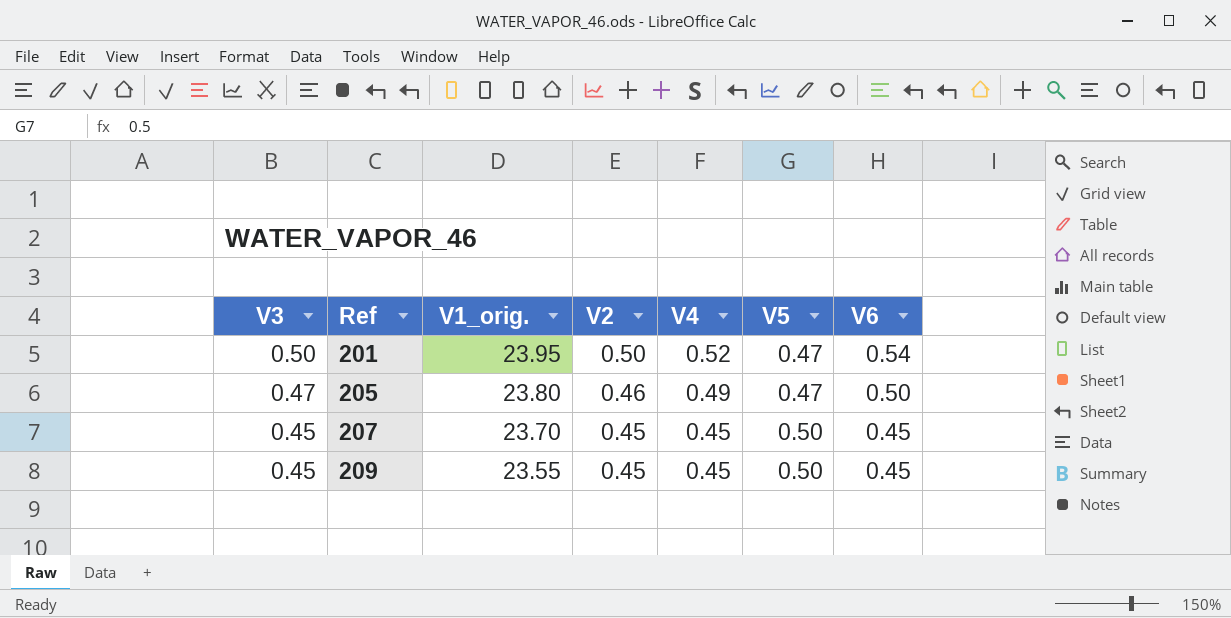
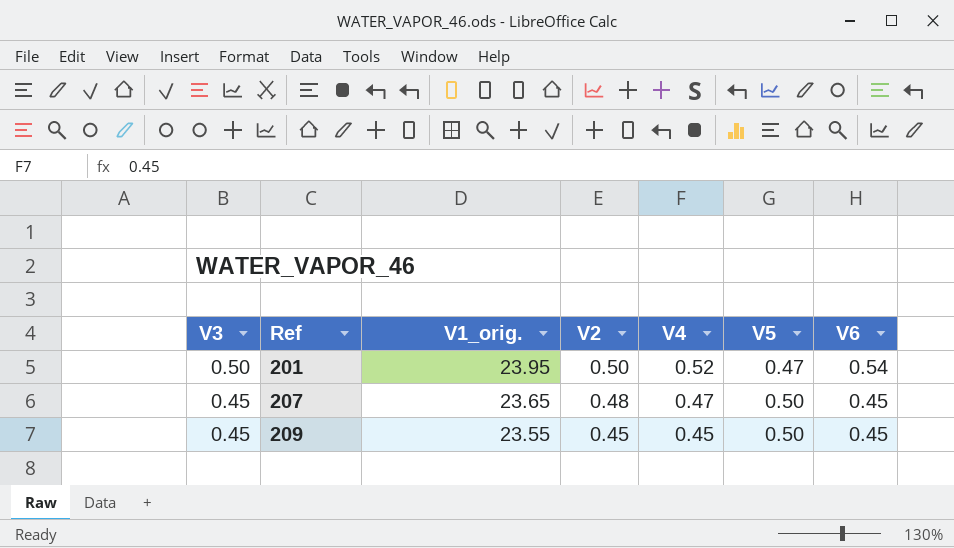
row 205: 0.47 | 23.80 | 0.46 | 0.49 | 0.47 | 0.50 -> none
207 | V1_orig.: 23.70 -> 23.65
207 | V2: 0.45 -> 0.48
207 | V4: 0.45 -> 0.47

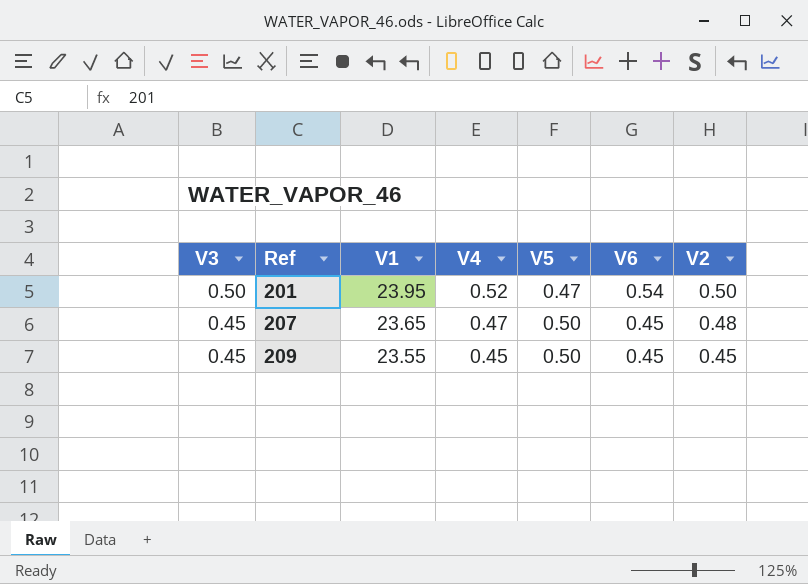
column name: V1_orig. -> V1
column V2 | position: 4 -> 7

